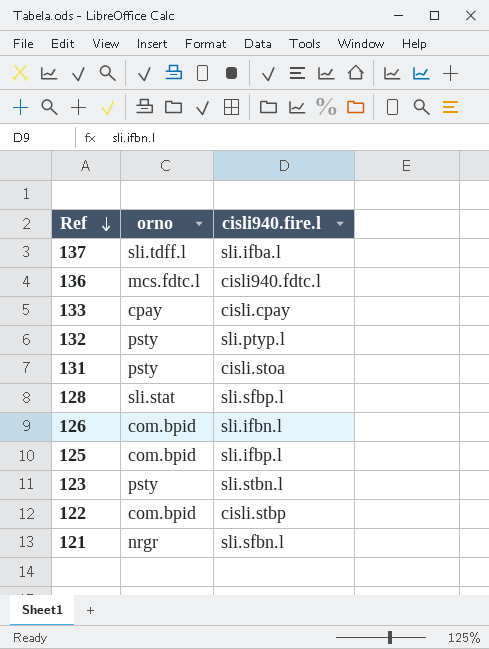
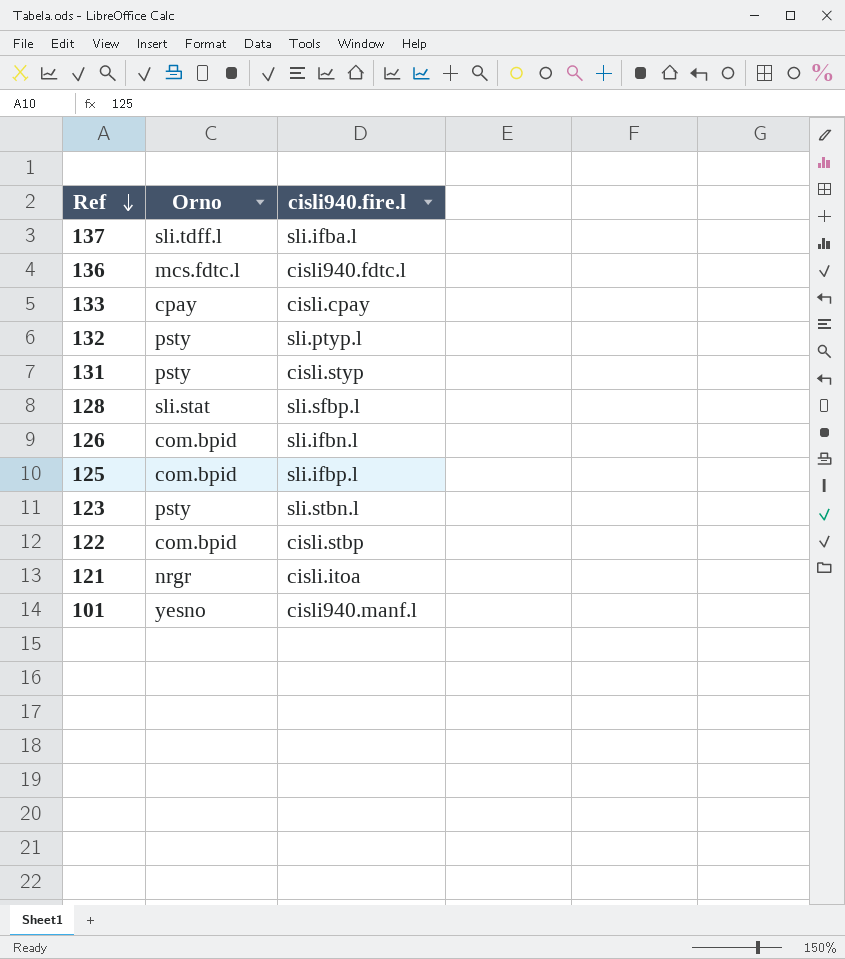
column name: orno -> Orno
131 | cisli940.fire.l: cisli.stoa -> cisli.styp
121 | cisli940.fire.l: sli.sfbn.l -> cisli.itoa
row 101: none -> yesno | cisli940.manf.l

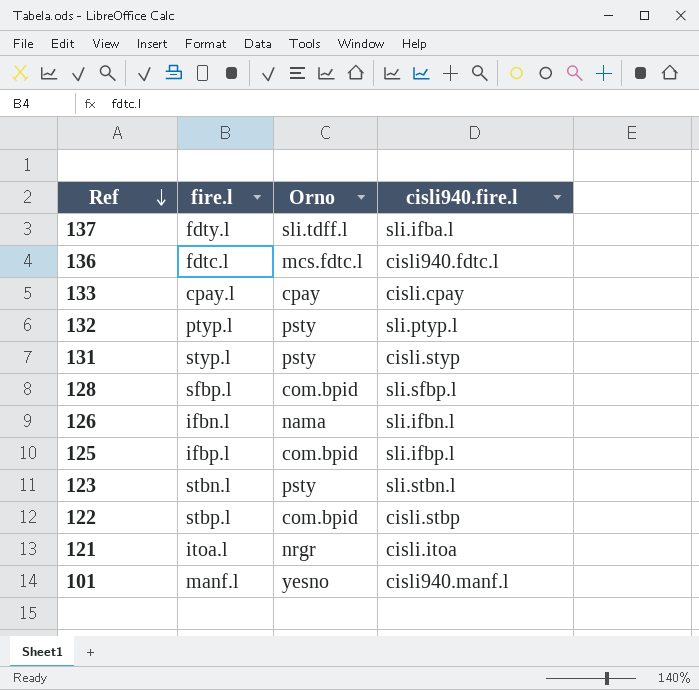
column fire.l | position: none -> 2
128 | Orno: sli.stat -> com.bpid
126 | Orno: com.bpid -> nama

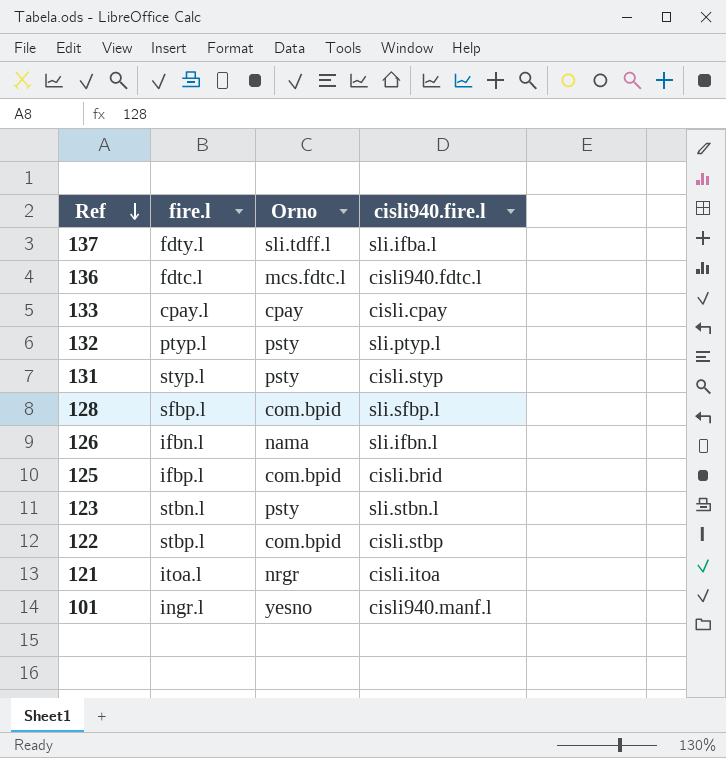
125 | cisli940.fire.l: sli.ifbp.l -> cisli.brid
101 | fire.l: manf.l -> ingr.l

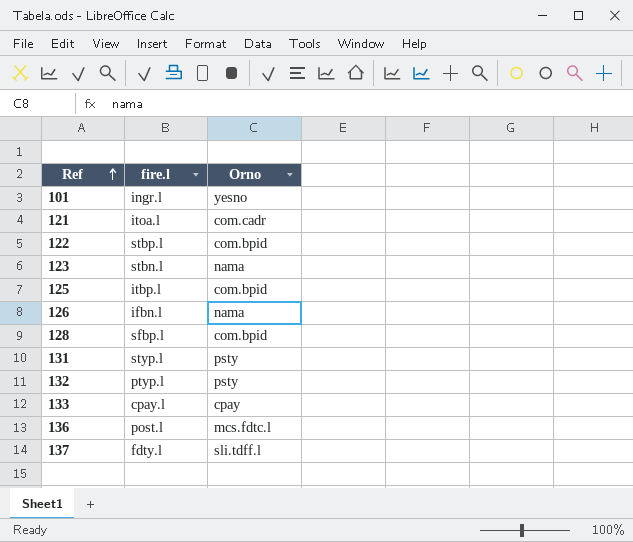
row order: Ref descending -> Ref ascending
column cisli940.fire.l | position: 4 -> none
121 | Orno: nrgr -> com.cadr
123 | Orno: psty -> nama
125 | fire.l: ifbp.l -> itbp.l
136 | fire.l: fdtc.l -> post.l

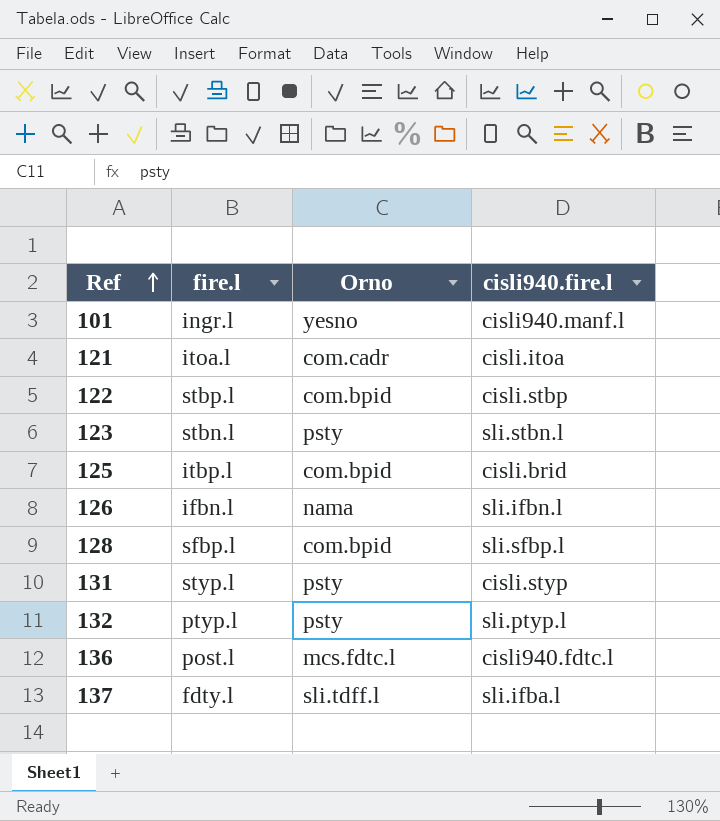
column cisli940.fire.l | position: none -> 4
row 133: cpay.l | cpay -> none
123 | Orno: nama -> psty

